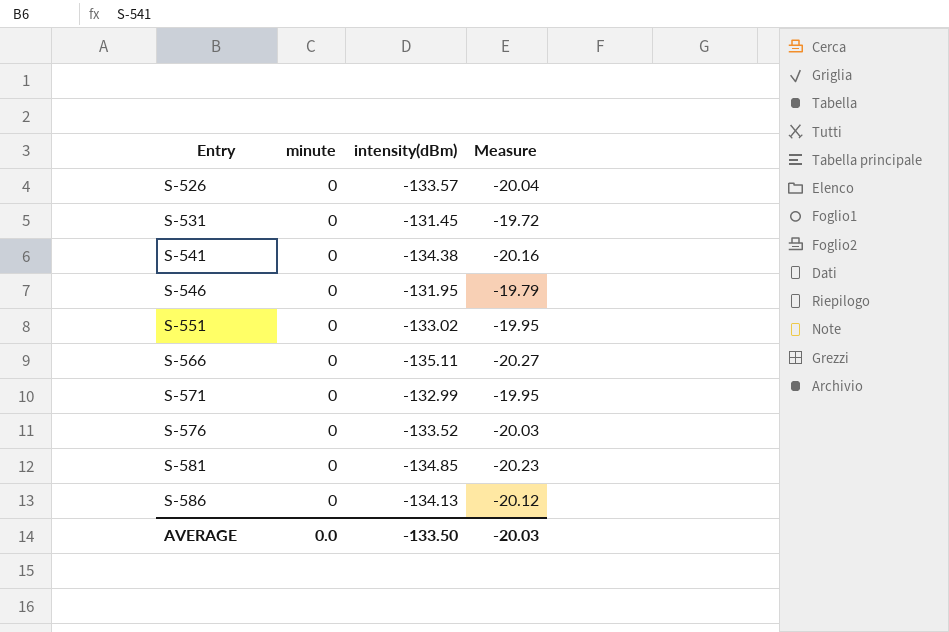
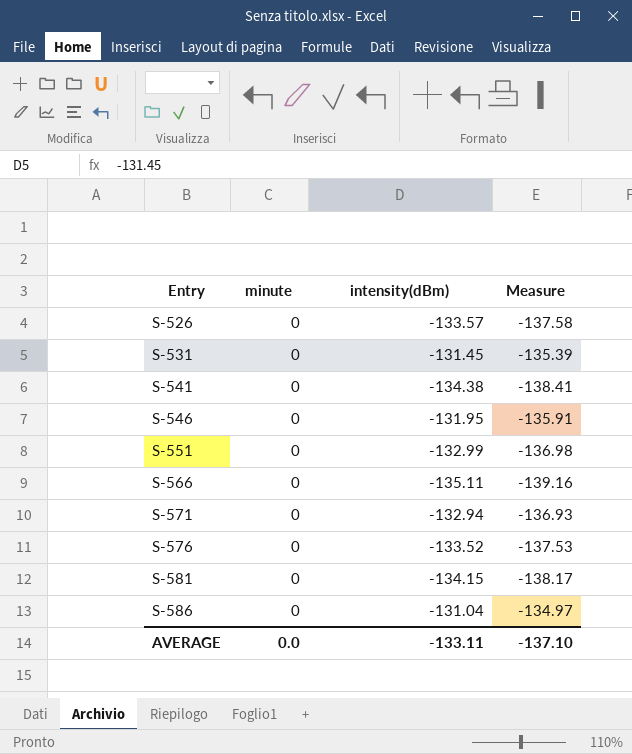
column Measure | formula: [intensity(dBm)] * 0.15 -> [intensity(dBm)] * 1.03
S-551 | intensity(dBm): -133.02 -> -132.99
S-571 | intensity(dBm): -132.99 -> -132.94
S-581 | intensity(dBm): -134.85 -> -134.15
S-586 | intensity(dBm): -134.13 -> -131.04
AVERAGE | intensity(dBm): -133.50 -> -133.11
AVERAGE | Measure: -20.03 -> -137.10

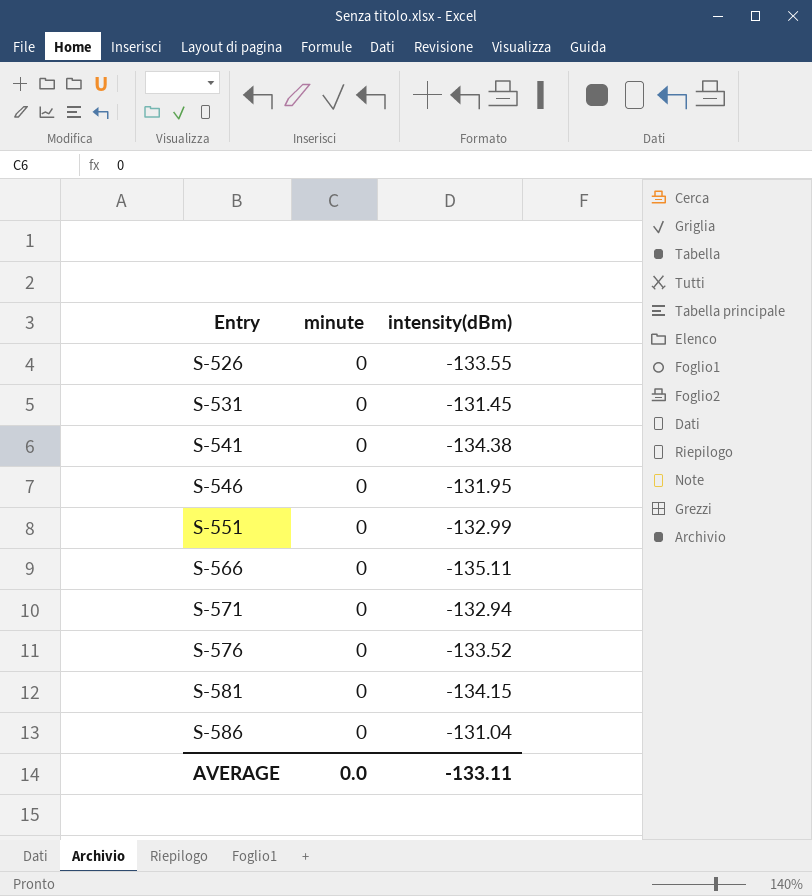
column Measure | formula: [intensity(dBm)] * 1.03 -> none
S-526 | intensity(dBm): -133.57 -> -133.55

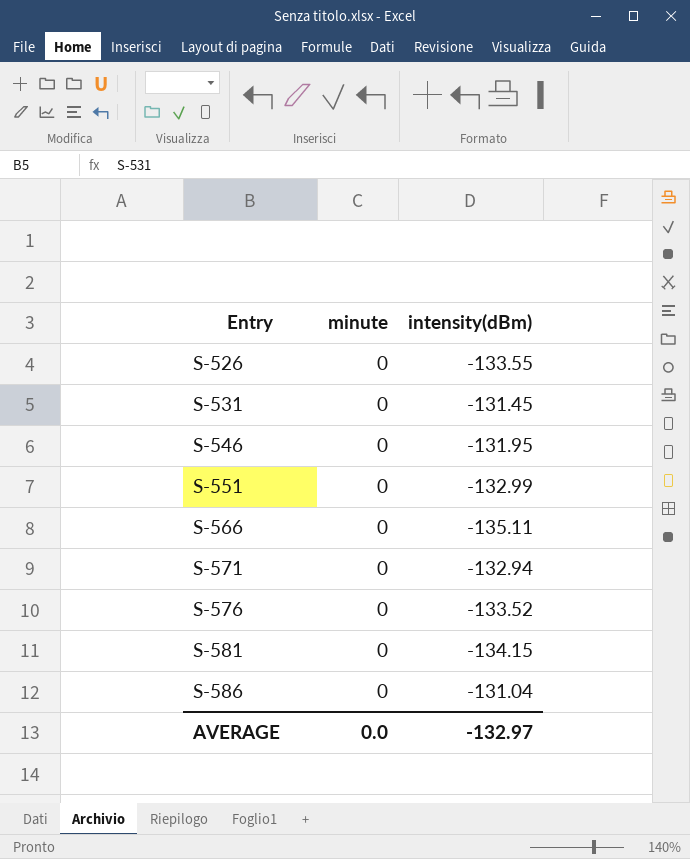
row S-541: 0 | -134.38 -> none
AVERAGE | intensity(dBm): -133.11 -> -132.97

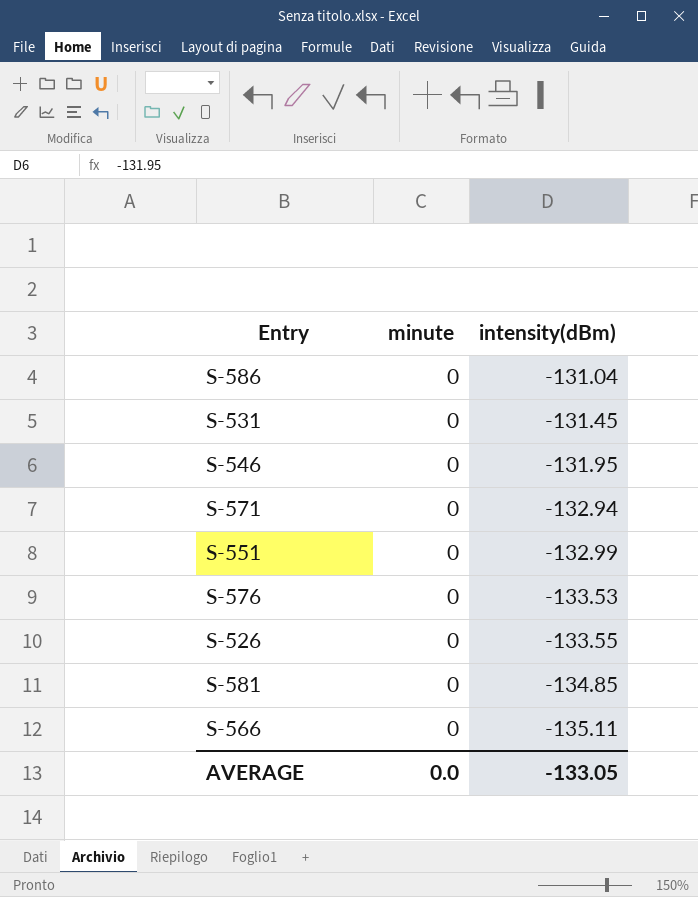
row order: Entry ascending -> intensity(dBm) descending
S-576 | intensity(dBm): -133.52 -> -133.53
S-581 | intensity(dBm): -134.15 -> -134.85
AVERAGE | intensity(dBm): -132.97 -> -133.05

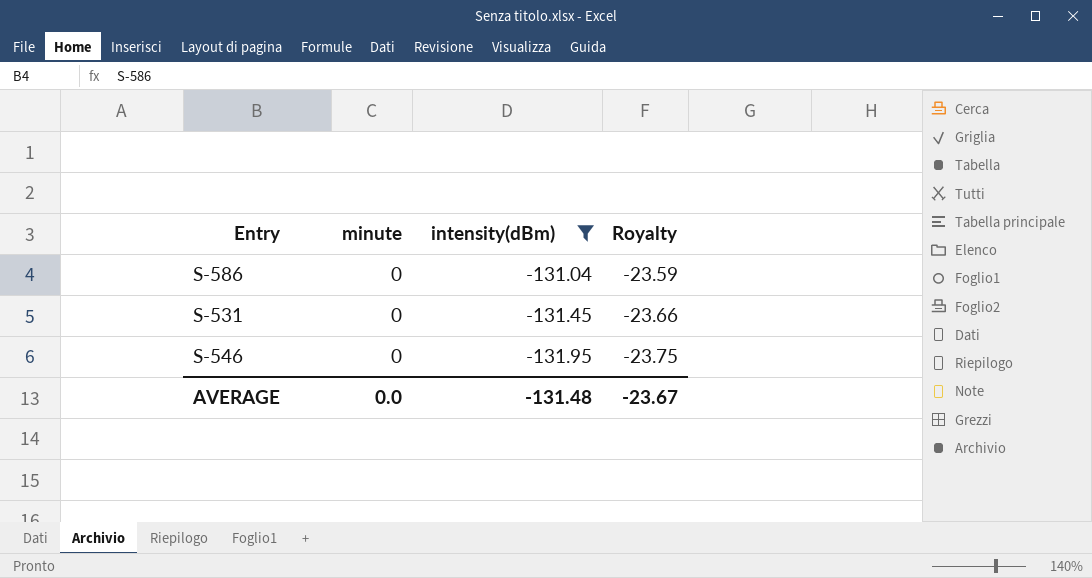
filter: none -> intensity(dBm) >= -131.95
column Royalty | formula: none -> [intensity(dBm)] * 0.18
AVERAGE | intensity(dBm): -133.05 -> -131.48

